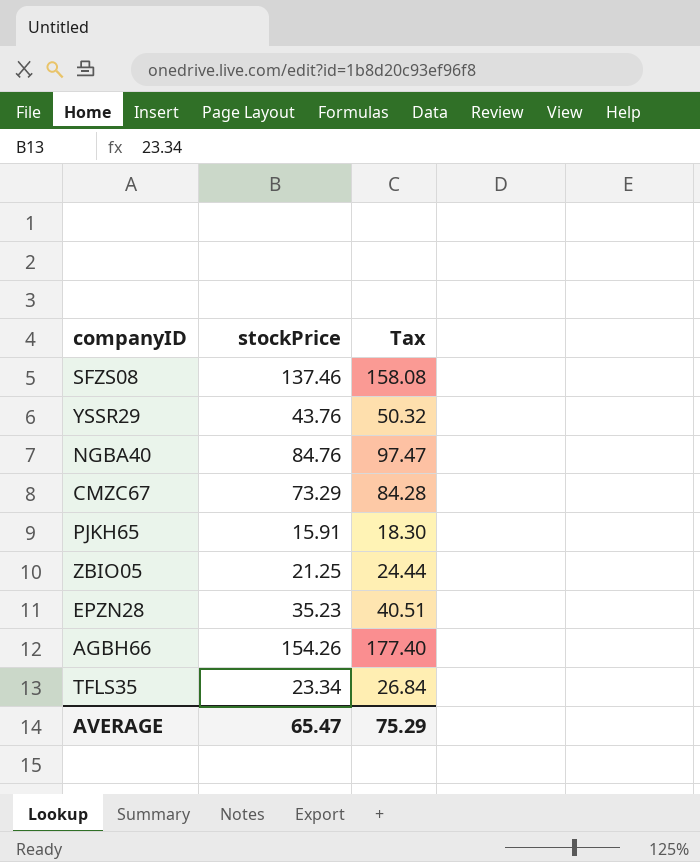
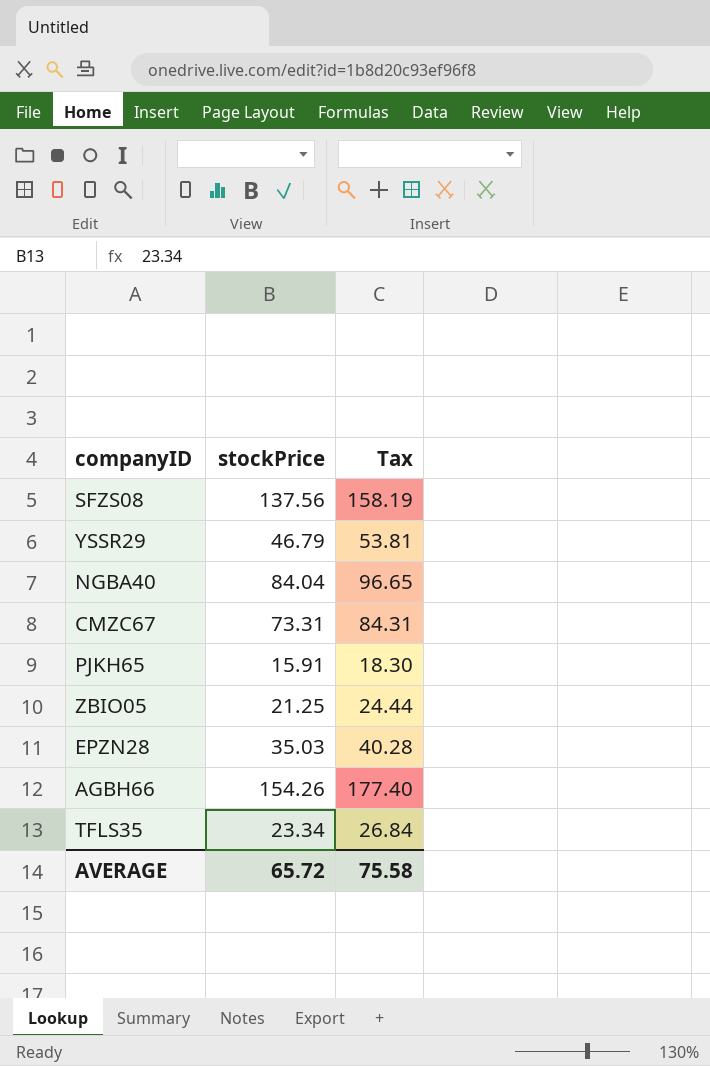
SFZS08 | stockPrice: 137.46 -> 137.56
SFZS08 | Tax: 158.08 -> 158.19
YSSR29 | stockPrice: 43.76 -> 46.79
YSSR29 | Tax: 50.32 -> 53.81
NGBA40 | stockPrice: 84.76 -> 84.04
NGBA40 | Tax: 97.47 -> 96.65
CMZC67 | stockPrice: 73.29 -> 73.31
CMZC67 | Tax: 84.28 -> 84.31
EPZN28 | stockPrice: 35.23 -> 35.03
EPZN28 | Tax: 40.51 -> 40.28
AVERAGE | stockPrice: 65.47 -> 65.72
AVERAGE | Tax: 75.29 -> 75.58

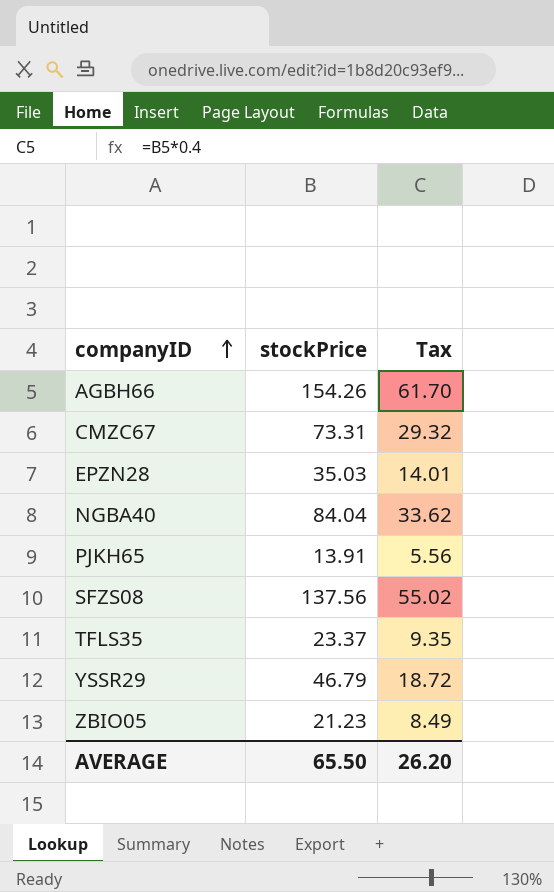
row order: none -> companyID ascending
column Tax | formula: [stockPrice] * 1.15 -> [stockPrice] * 0.4
PJKH65 | stockPrice: 15.91 -> 13.91
TFLS35 | stockPrice: 23.34 -> 23.37
ZBIO05 | stockPrice: 21.25 -> 21.23
AVERAGE | stockPrice: 65.72 -> 65.50
AVERAGE | Tax: 75.58 -> 26.20

